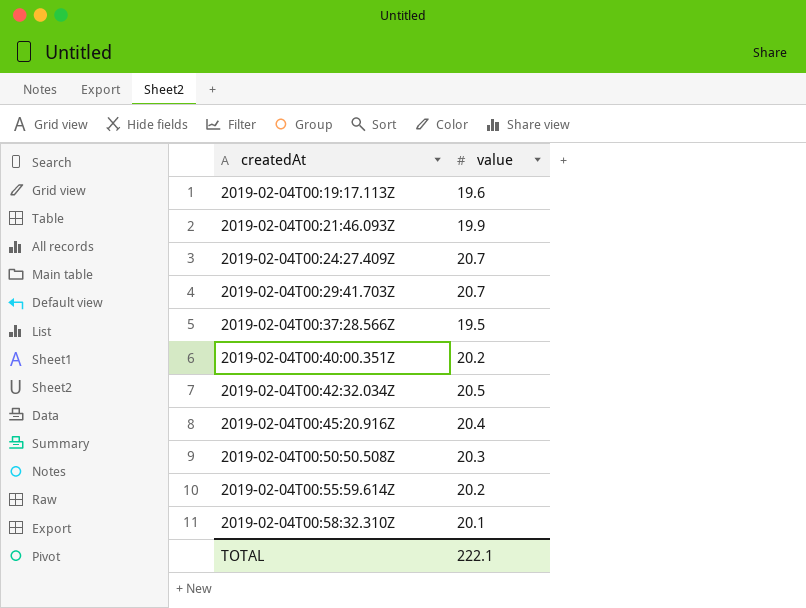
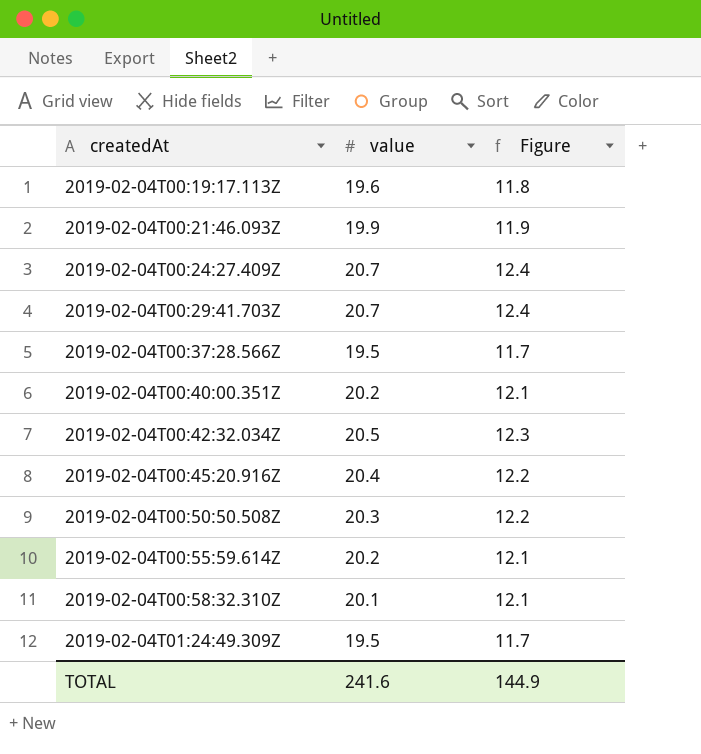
column Figure | formula: none -> [value] * 0.6
row 2019-02-04T01:24:49.309Z: none -> 19.5 | 11.7
TOTAL | value: 222.1 -> 241.6

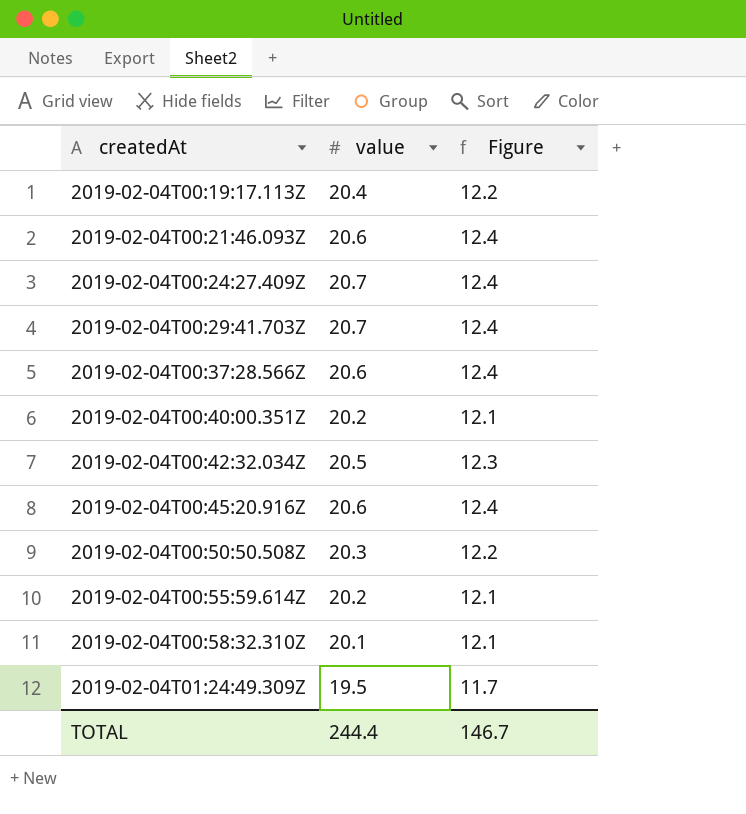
2019-02-04T00:19:17.113Z | value: 19.6 -> 20.4
2019-02-04T00:19:17.113Z | Figure: 11.8 -> 12.2
2019-02-04T00:21:46.093Z | value: 19.9 -> 20.6
2019-02-04T00:21:46.093Z | Figure: 11.9 -> 12.4
2019-02-04T00:37:28.566Z | value: 19.5 -> 20.6
2019-02-04T00:37:28.566Z | Figure: 11.7 -> 12.4
2019-02-04T00:45:20.916Z | value: 20.4 -> 20.6
2019-02-04T00:45:20.916Z | Figure: 12.2 -> 12.4
TOTAL | value: 241.6 -> 244.4
TOTAL | Figure: 144.9 -> 146.7

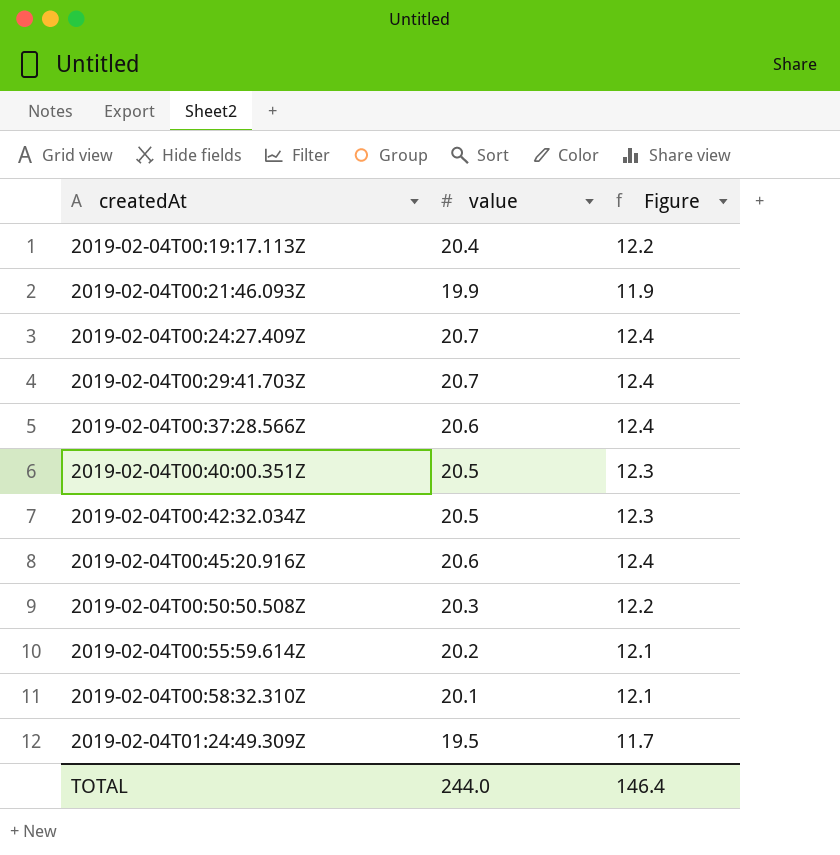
2019-02-04T00:21:46.093Z | value: 20.6 -> 19.9
2019-02-04T00:21:46.093Z | Figure: 12.4 -> 11.9
2019-02-04T00:40:00.351Z | value: 20.2 -> 20.5
2019-02-04T00:40:00.351Z | Figure: 12.1 -> 12.3
TOTAL | value: 244.4 -> 244.0
TOTAL | Figure: 146.7 -> 146.4

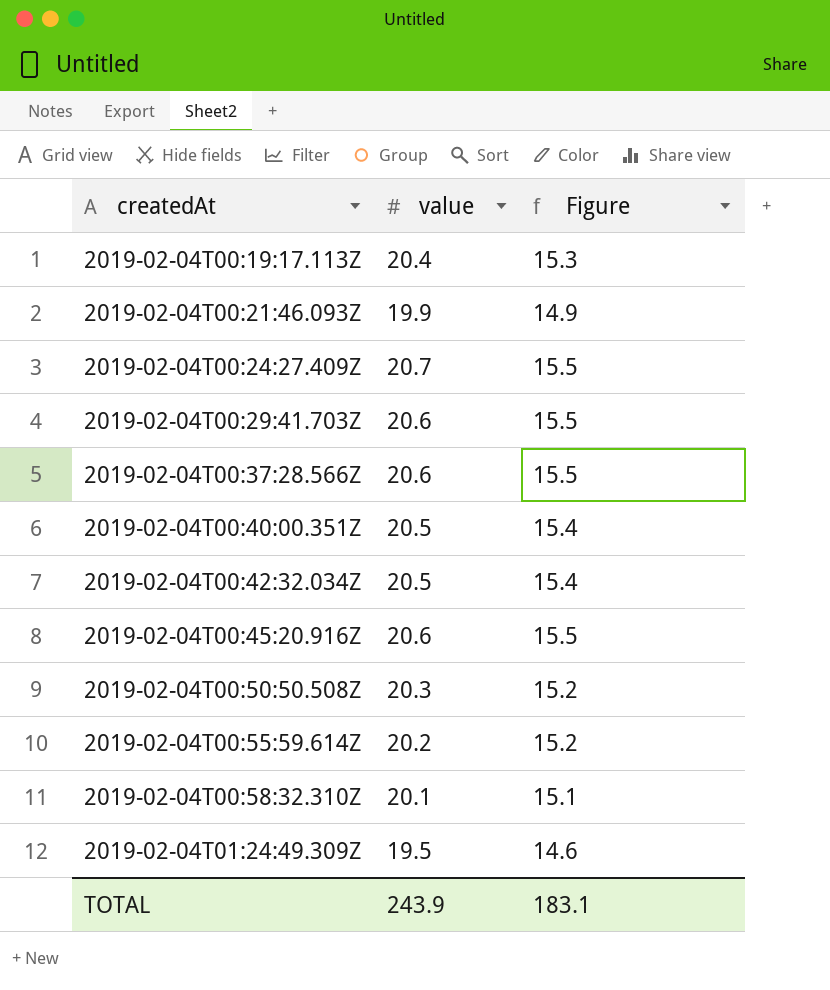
column Figure | formula: [value] * 0.6 -> [value] * 0.75
2019-02-04T00:29:41.703Z | value: 20.7 -> 20.6
TOTAL | value: 244.0 -> 243.9
TOTAL | Figure: 146.4 -> 183.1

